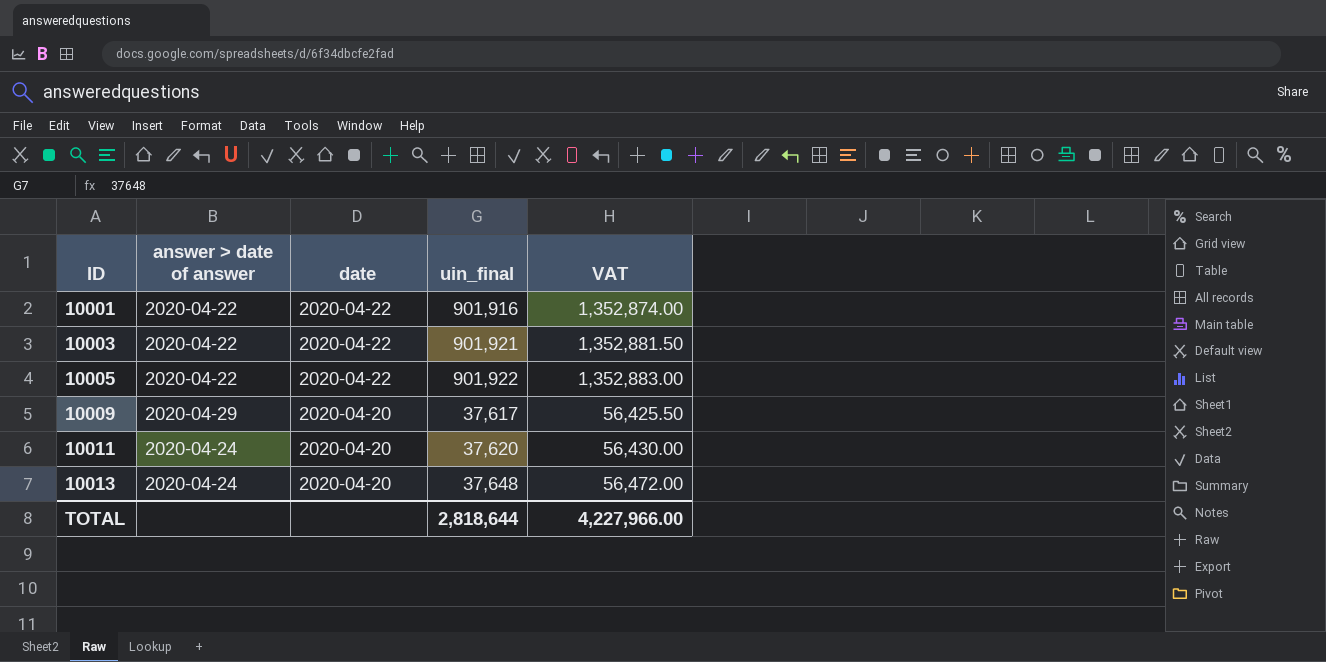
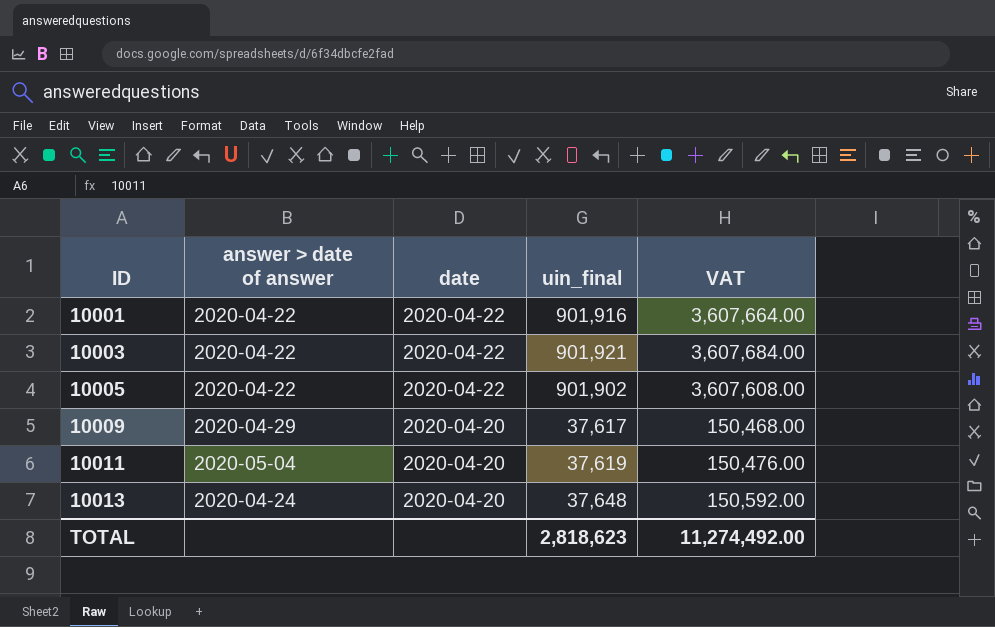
column VAT | formula: [uin_final] * 1.5 -> [uin_final] * 4
10005 | uin_final: 901,922 -> 901,902
10011 | answer > date of answer: 2020-04-24 -> 2020-05-04
10011 | uin_final: 37,620 -> 37,619
TOTAL | uin_final: 2,818,644 -> 2,818,623
TOTAL | VAT: 4,227,966.00 -> 11,274,492.00

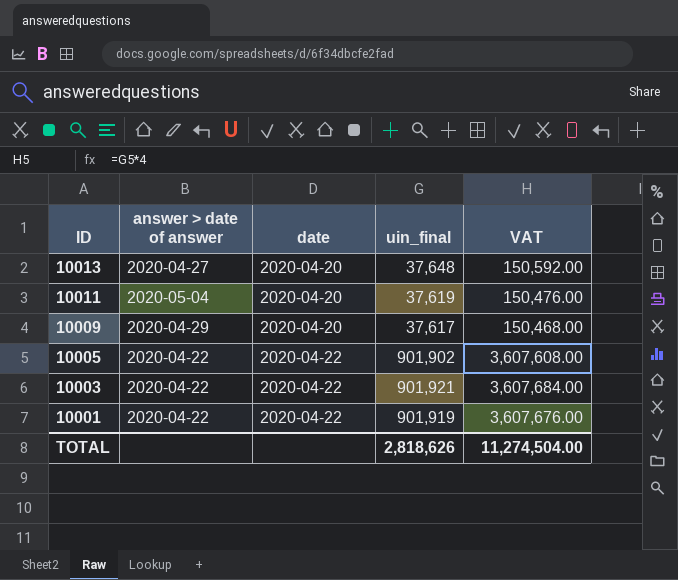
row order: ID ascending -> ID descending
10013 | answer > date of answer: 2020-04-24 -> 2020-04-27
10001 | uin_final: 901,916 -> 901,919
10001 | VAT: 3,607,664.00 -> 3,607,676.00
TOTAL | uin_final: 2,818,623 -> 2,818,626
TOTAL | VAT: 11,274,492.00 -> 11,274,504.00

